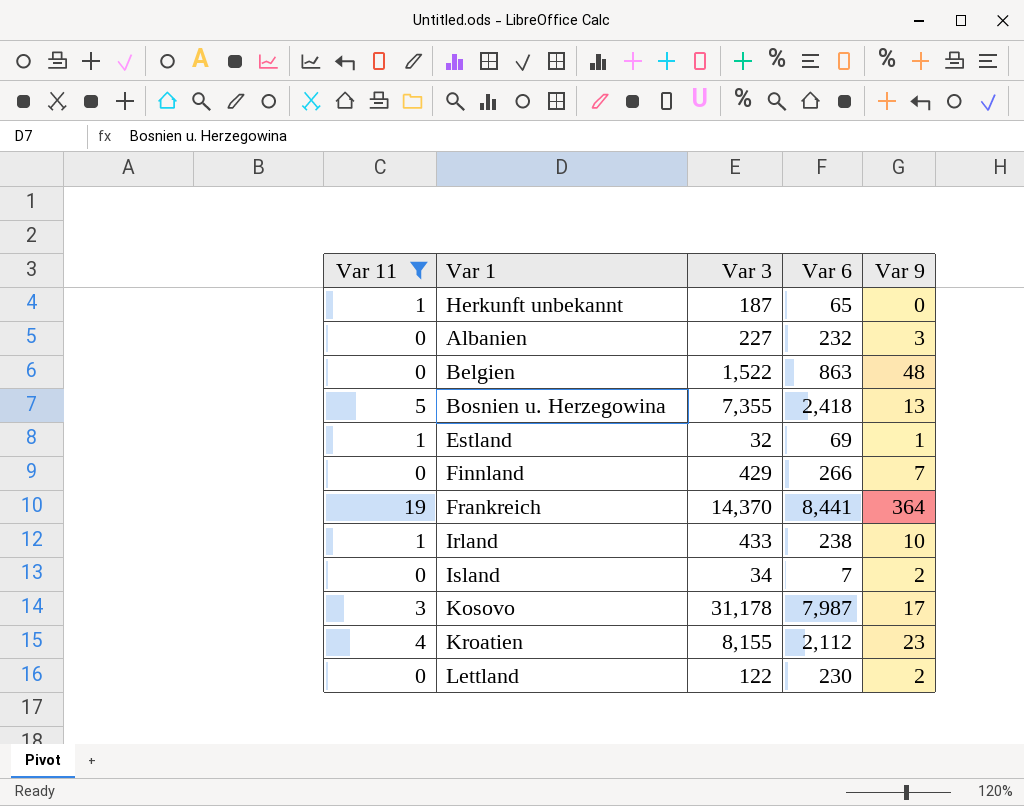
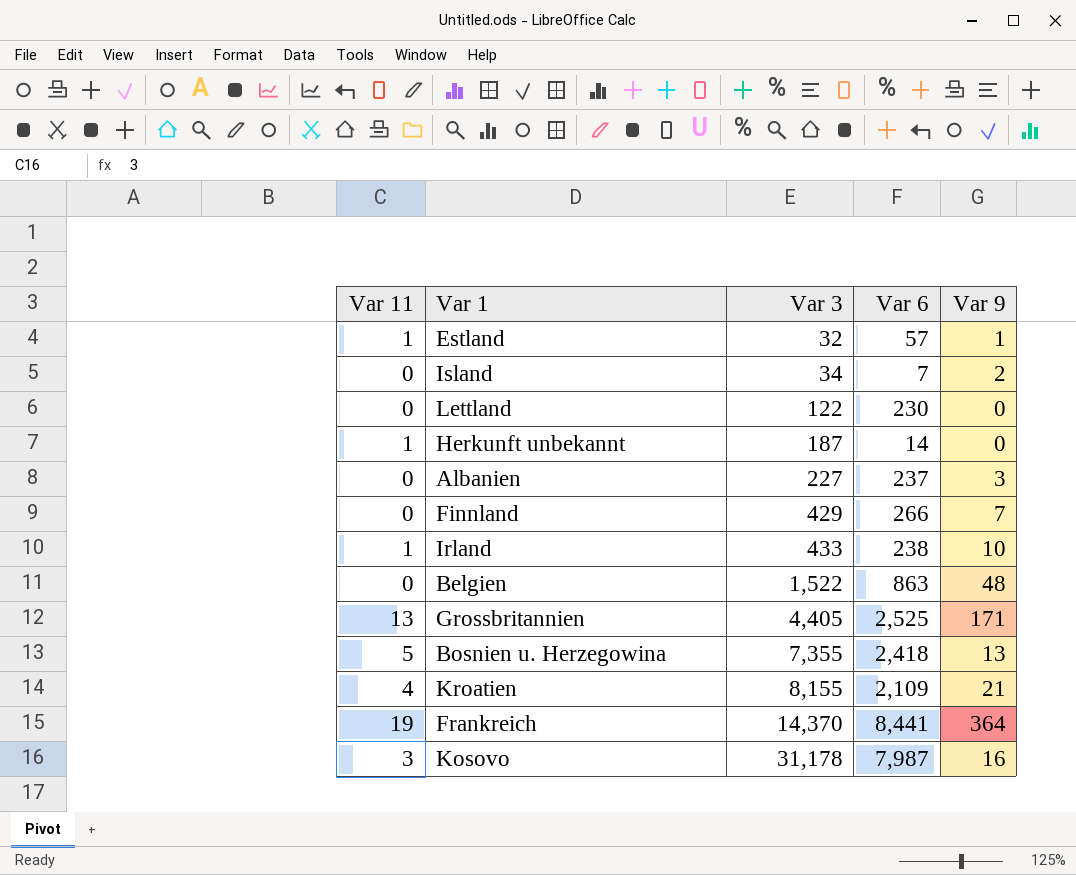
filter: Var 11 != 13 -> none
row order: none -> Var 3 ascending
Estland | Var 6: 69 -> 57
Lettland | Var 9: 2 -> 0
Herkunft unbekannt | Var 6: 65 -> 14
Albanien | Var 6: 232 -> 237
Kroatien | Var 6: 2,112 -> 2,109
Kroatien | Var 9: 23 -> 21
Kosovo | Var 9: 17 -> 16

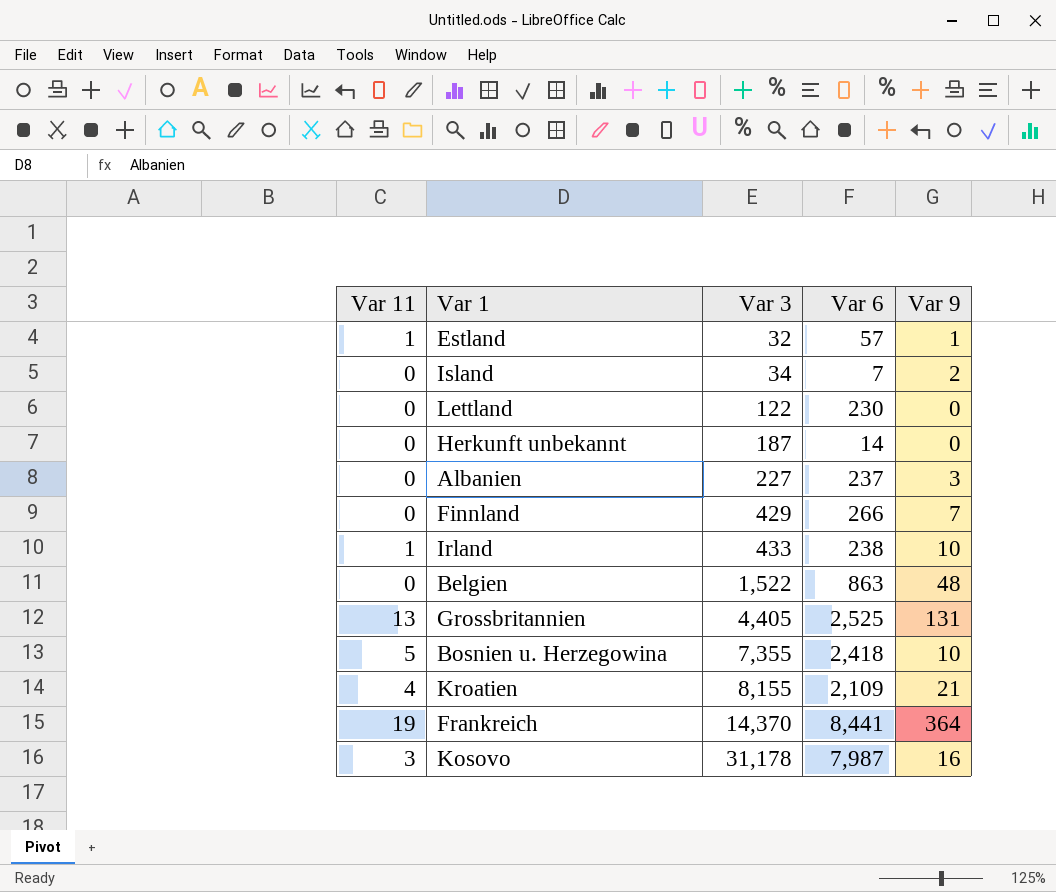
Herkunft unbekannt | Var 11: 1 -> 0
Grossbritannien | Var 9: 171 -> 131
Bosnien u. Herzegowina | Var 9: 13 -> 10

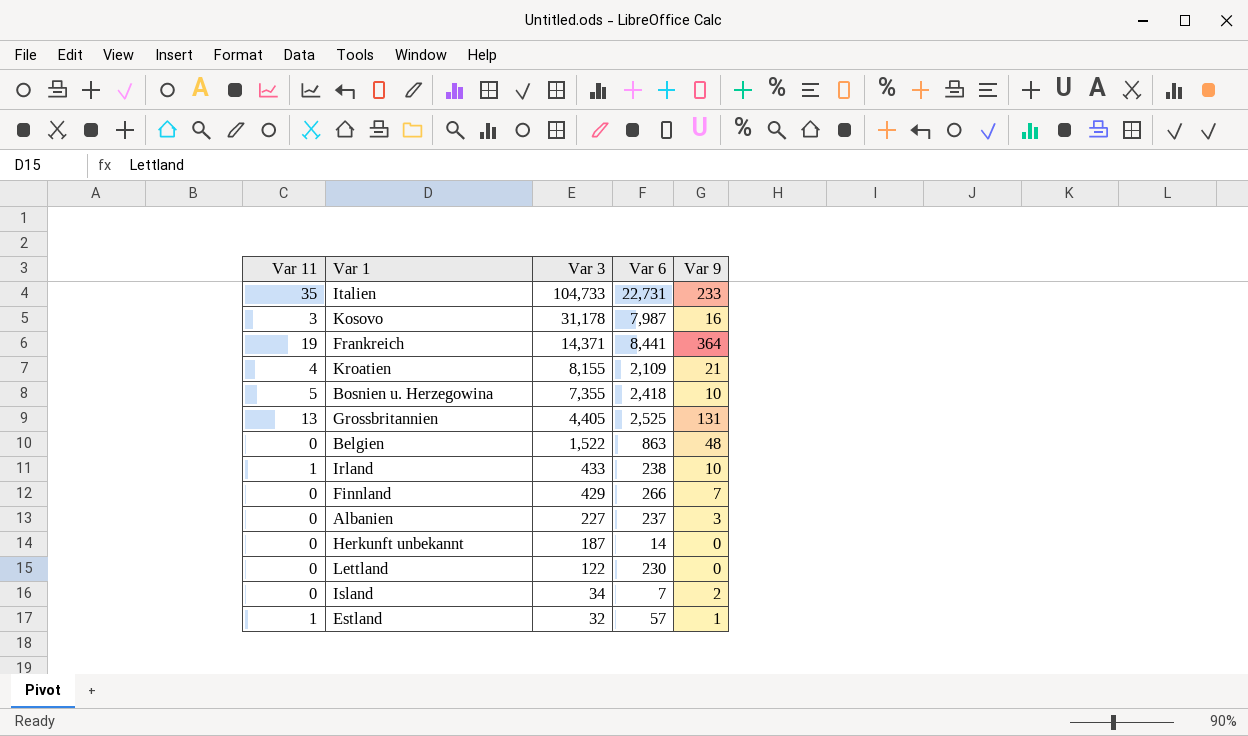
row order: Var 3 ascending -> Var 3 descending
row Italien: none -> 35 | 104,733 | 22,731 | 233
Frankreich | Var 3: 14,370 -> 14,371

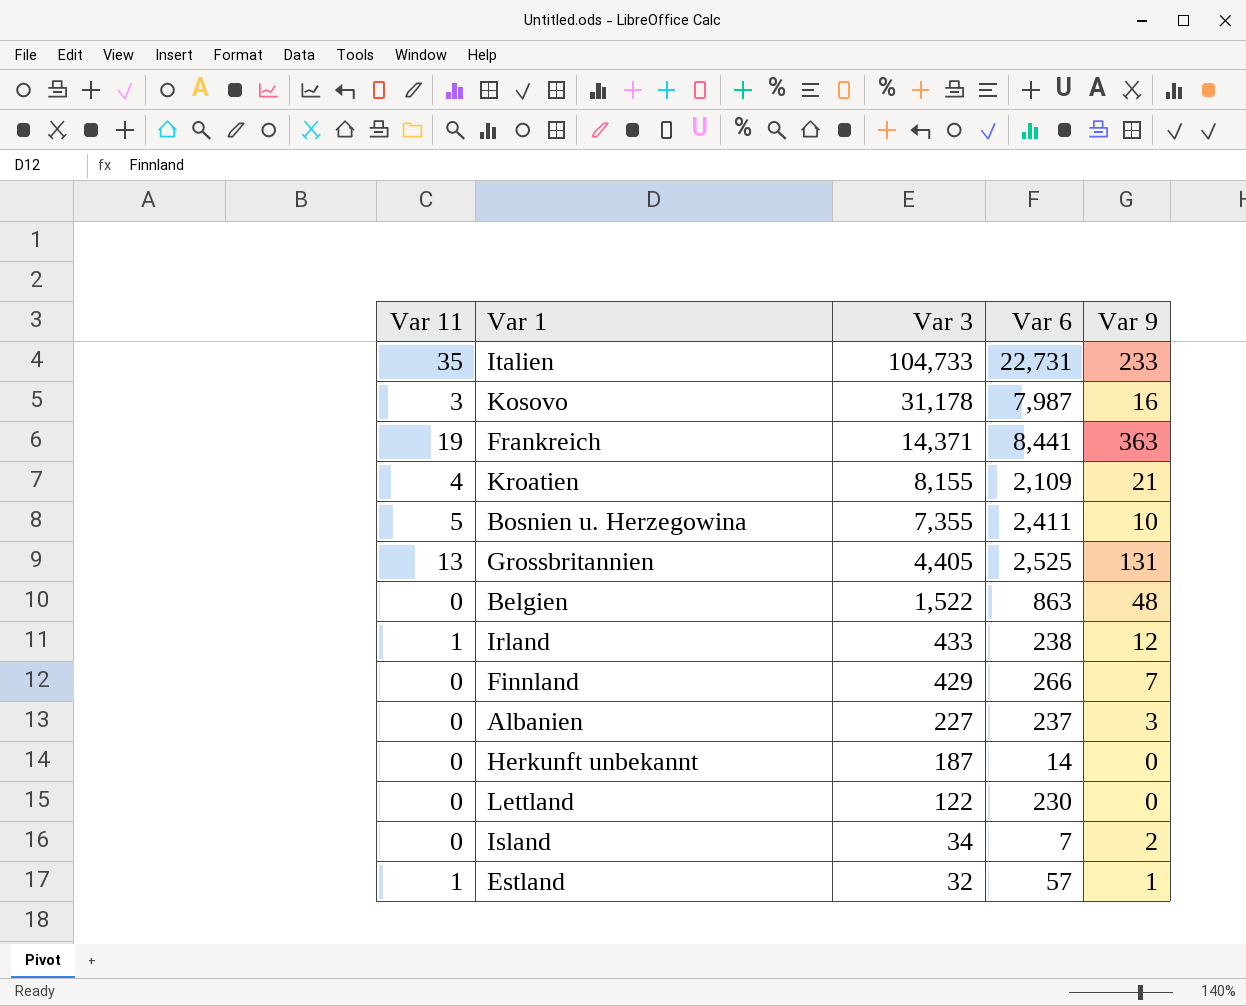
Frankreich | Var 9: 364 -> 363
Bosnien u. Herzegowina | Var 6: 2,418 -> 2,411
Irland | Var 9: 10 -> 12

